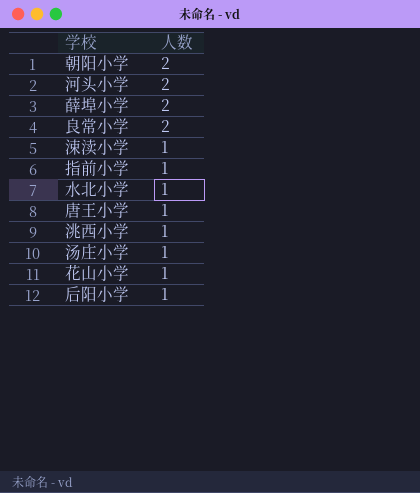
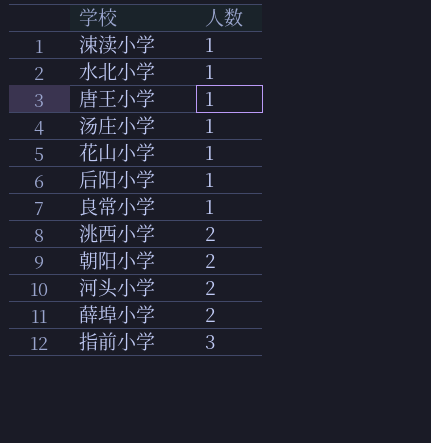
row order: 人数 descending -> 人数 ascending
良常小学 | 人数: 2 -> 1
洮西小学 | 人数: 1 -> 2
指前小学 | 人数: 1 -> 3

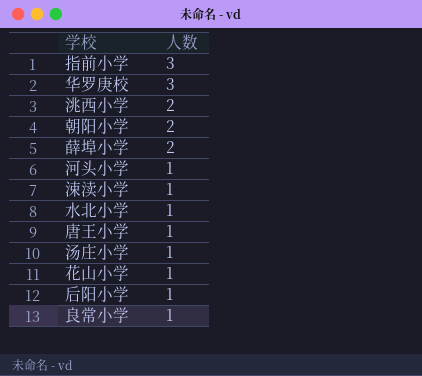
row order: 人数 ascending -> 人数 descending
row 华罗庚校: none -> 3
河头小学 | 人数: 2 -> 1

